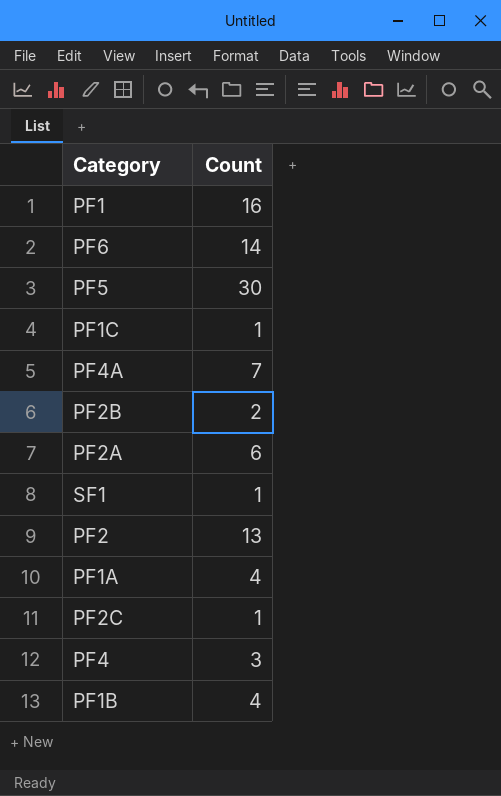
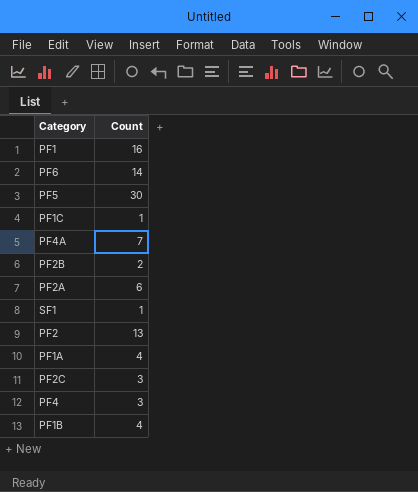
PF2C | Count: 1 -> 3

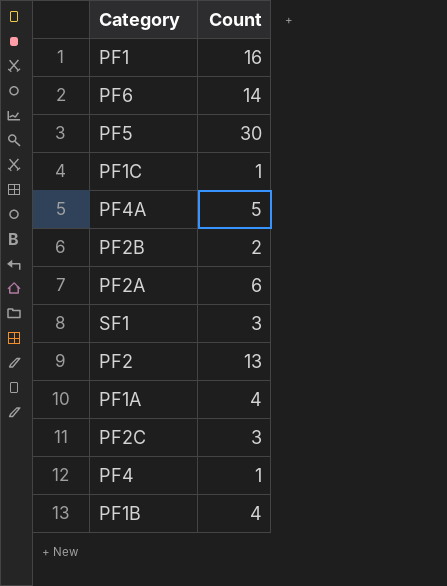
PF4A | Count: 7 -> 5
SF1 | Count: 1 -> 3
PF4 | Count: 3 -> 1

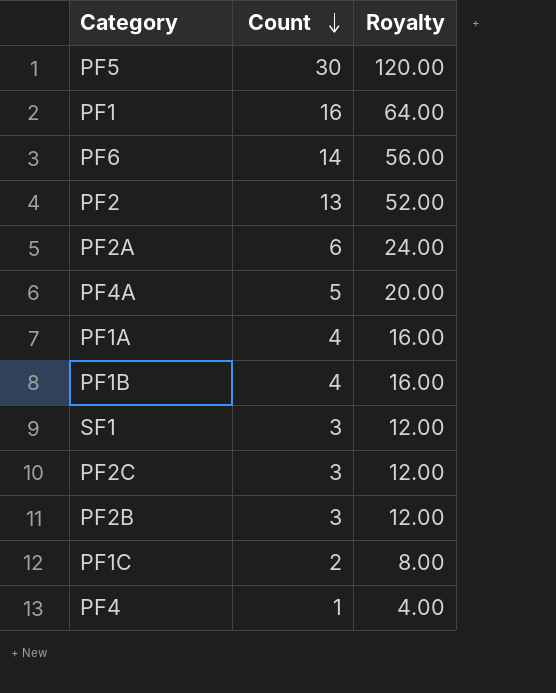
row order: none -> Count descending
column Royalty | formula: none -> [Count] * 4
PF2B | Count: 2 -> 3
PF1C | Count: 1 -> 2

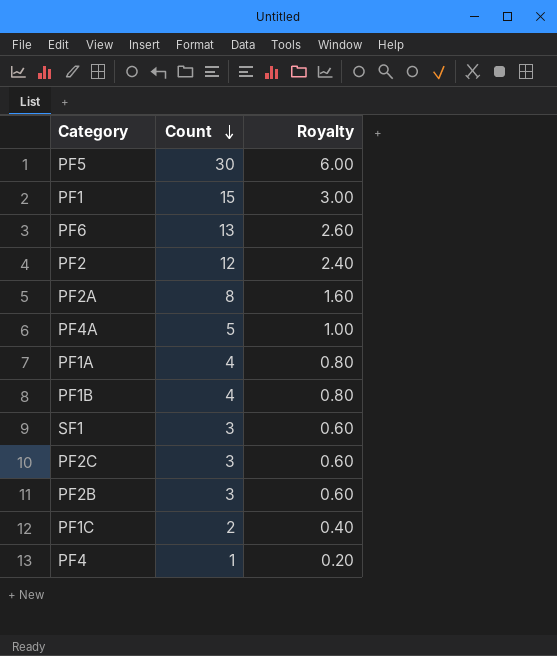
column Royalty | formula: [Count] * 4 -> [Count] * 0.2
PF1 | Count: 16 -> 15
PF6 | Count: 14 -> 13
PF2 | Count: 13 -> 12
PF2A | Count: 6 -> 8

